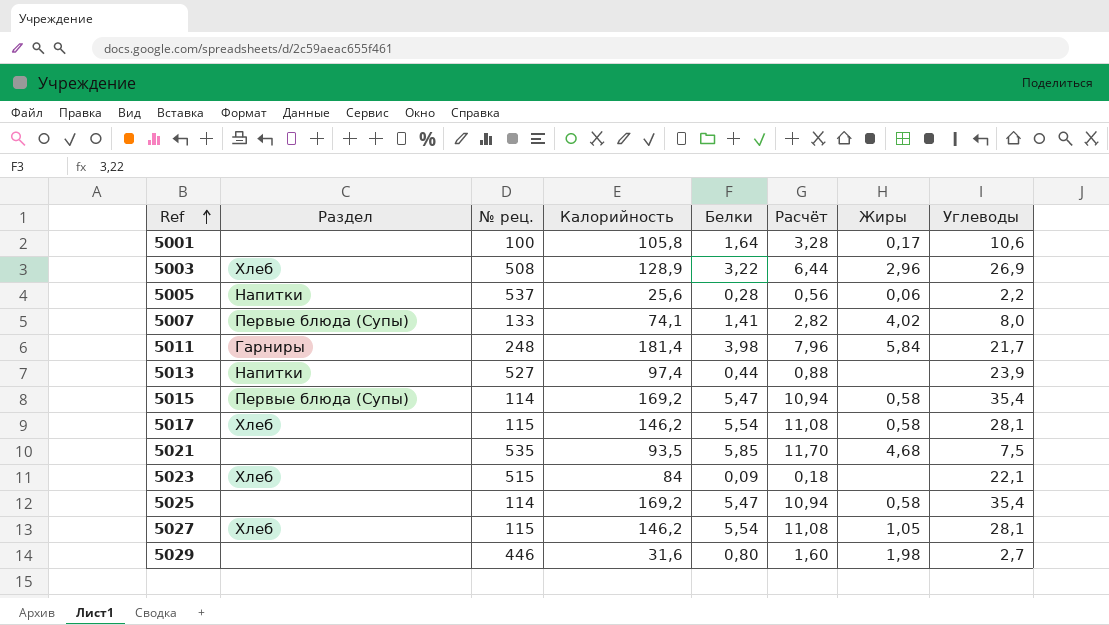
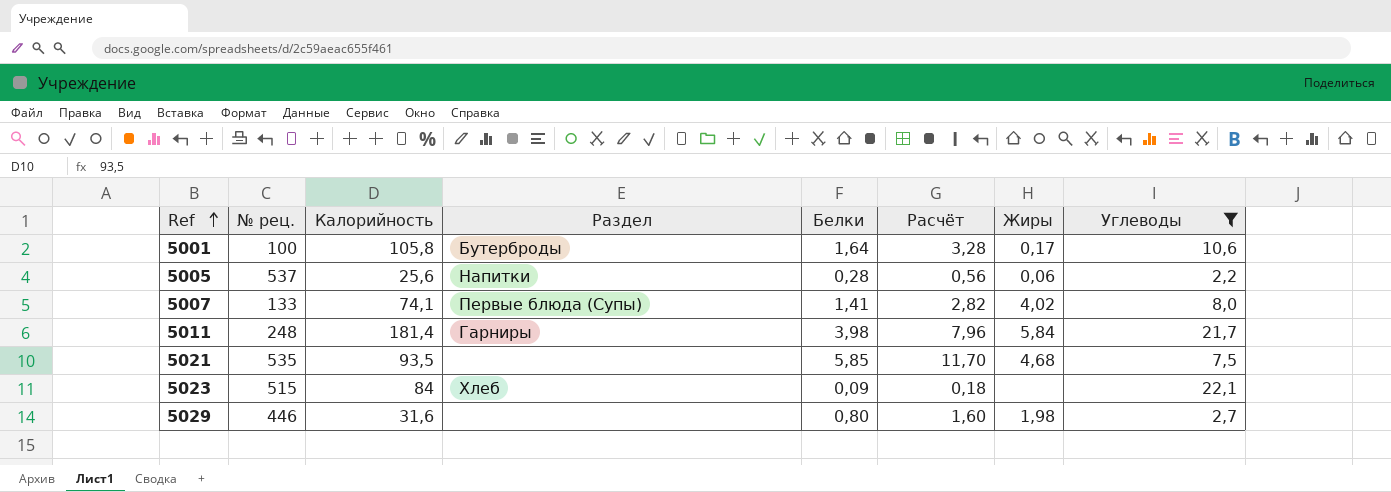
filter: none -> Углеводы <= 22,1
column Раздел | position: 2 -> 4
5001 | Раздел: none -> Бутерброды

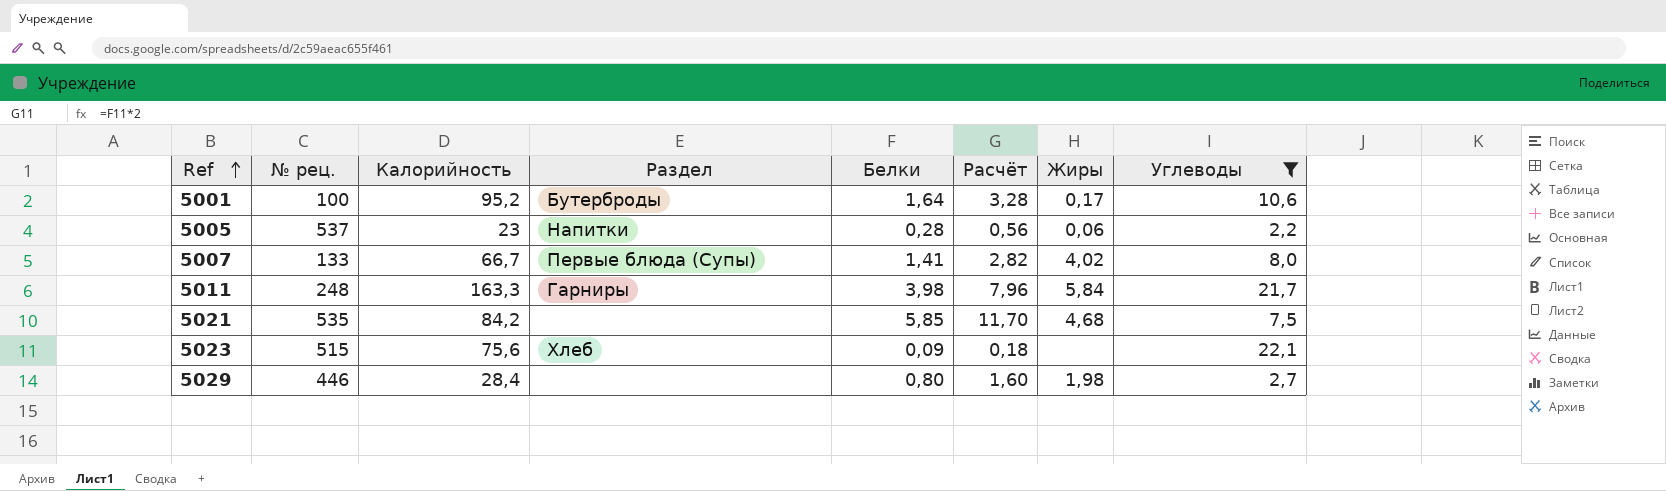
5001 | Калорийность: 105,8 -> 95,2
5005 | Калорийность: 25,6 -> 23
5007 | Калорийность: 74,1 -> 66,7
5011 | Калорийность: 181,4 -> 163,3
5021 | Калорийность: 93,5 -> 84,2
5023 | Калорийность: 84 -> 75,6
5029 | Калорийность: 31,6 -> 28,4

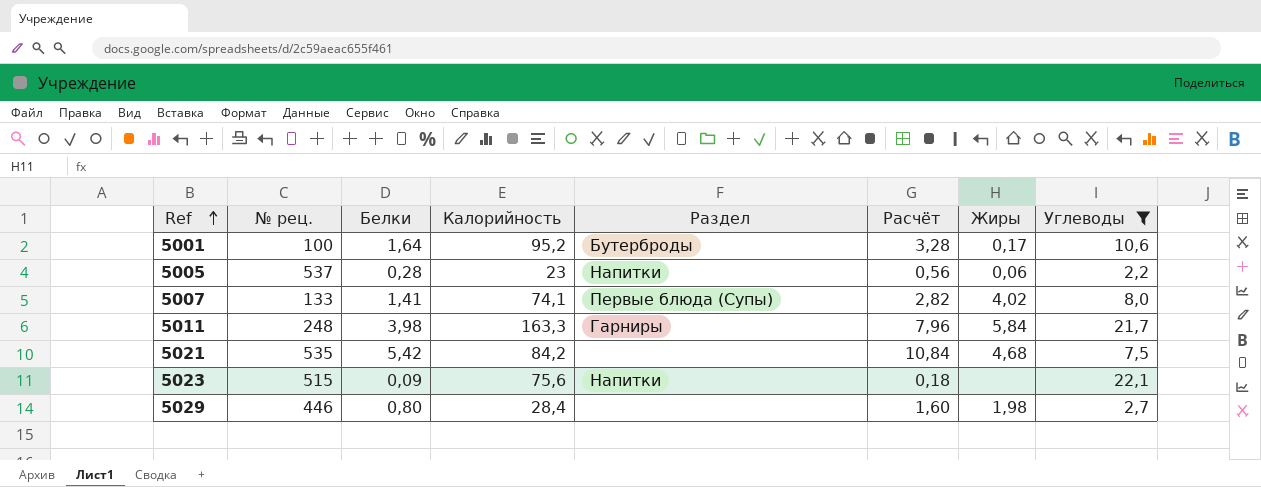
column Белки | position: 5 -> 3
5007 | Калорийность: 66,7 -> 74,1
5021 | Белки: 5,85 -> 5,42
5021 | Расчёт: 11,70 -> 10,84
5023 | Раздел: Хлеб -> Напитки

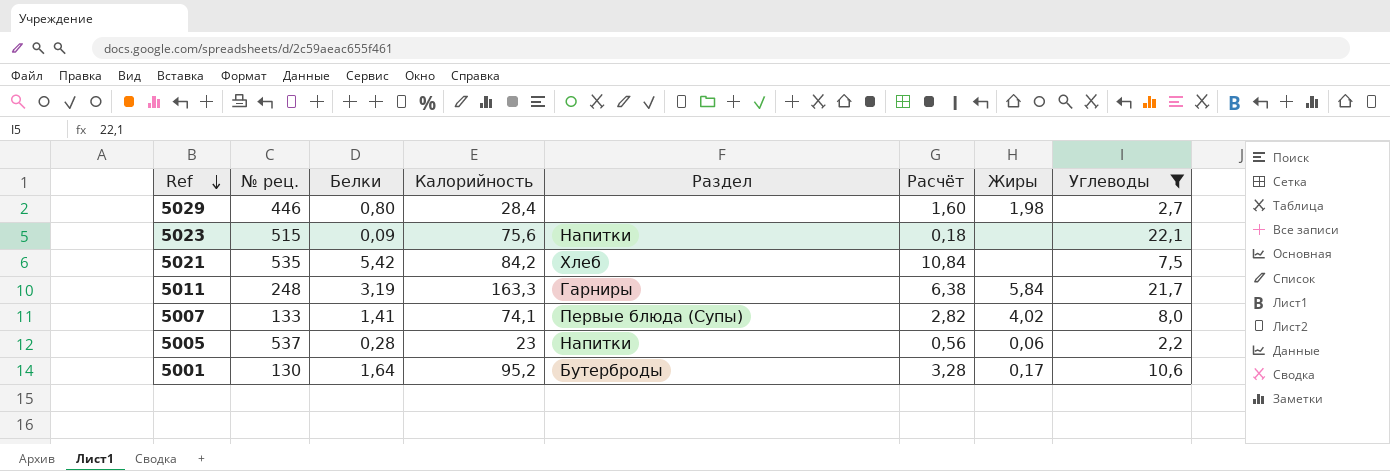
row order: Ref ascending -> Ref descending
5021 | Раздел: none -> Хлеб
5021 | Жиры: 4,68 -> none
5011 | Белки: 3,98 -> 3,19
5011 | Расчёт: 7,96 -> 6,38
5001 | № рец.: 100 -> 130

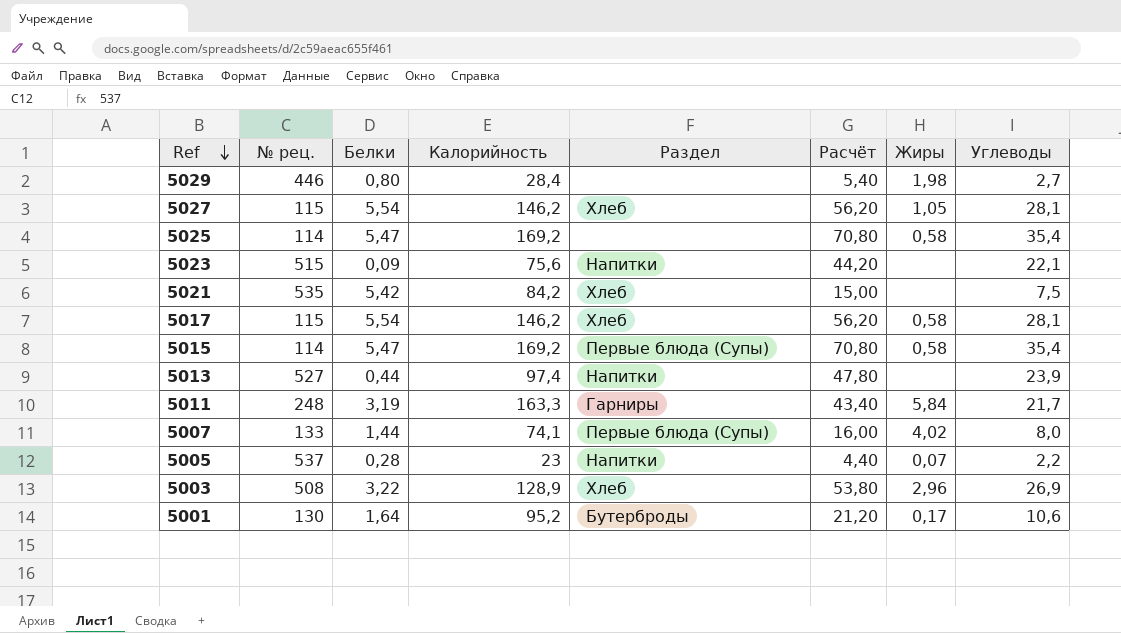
filter: Углеводы <= 22,1 -> none
column Расчёт | formula: [Белки] * 2 -> [Углеводы] * 2
5007 | Белки: 1,41 -> 1,44
5005 | Жиры: 0,06 -> 0,07

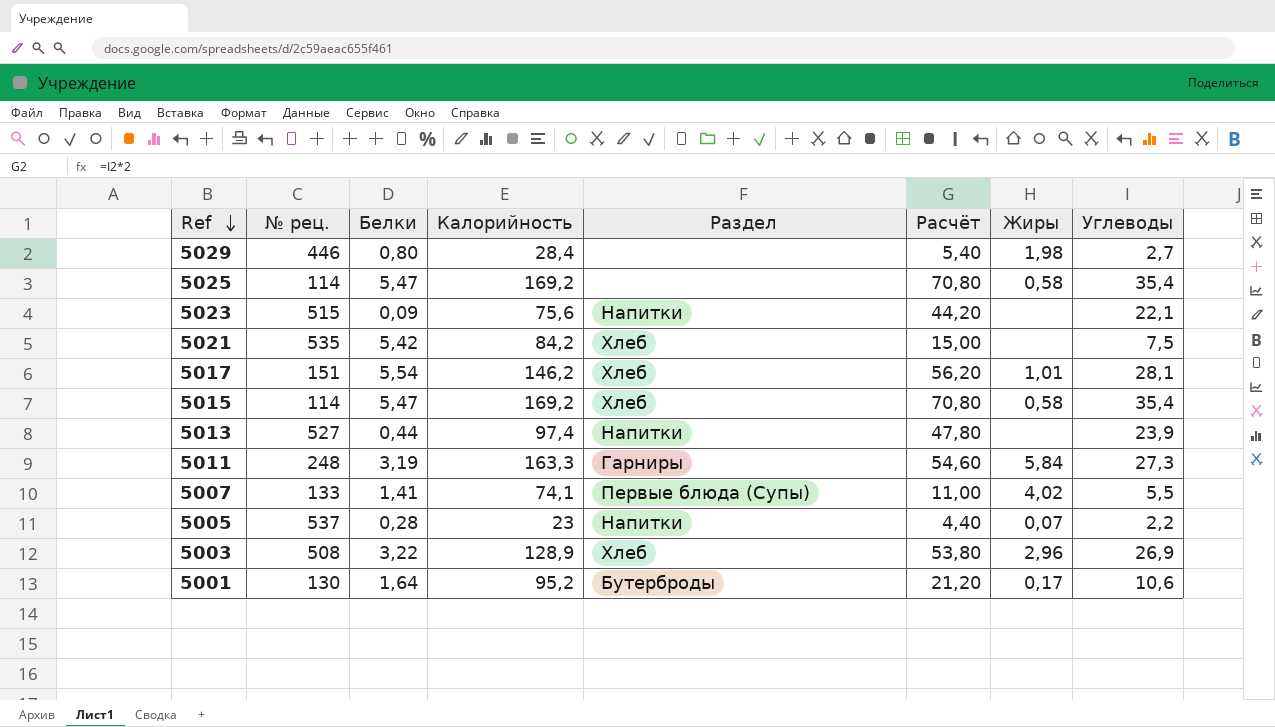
row 5027: 115 | 5,54 | 146,2 | Хлеб | 56,20 | 1,05 | 28,1 -> none
5017 | № рец.: 115 -> 151
5017 | Жиры: 0,58 -> 1,01
5015 | Раздел: Первые блюда (Супы) -> Хлеб
5011 | Расчёт: 43,40 -> 54,60
5011 | Углеводы: 21,7 -> 27,3
5007 | Белки: 1,44 -> 1,41
5007 | Расчёт: 16,00 -> 11,00
5007 | Углеводы: 8,0 -> 5,5

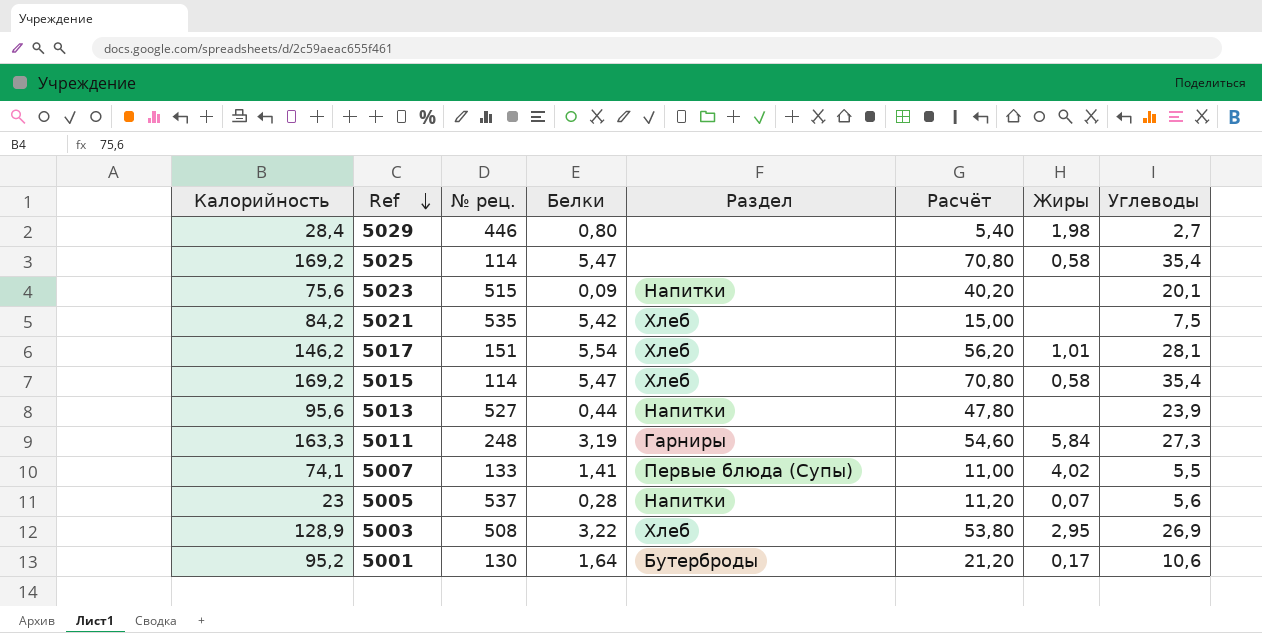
column Калорийность | position: 4 -> 1
5023 | Расчёт: 44,20 -> 40,20
5023 | Углеводы: 22,1 -> 20,1
5013 | Калорийность: 97,4 -> 95,6
5005 | Расчёт: 4,40 -> 11,20
5005 | Углеводы: 2,2 -> 5,6
5003 | Жиры: 2,96 -> 2,95

